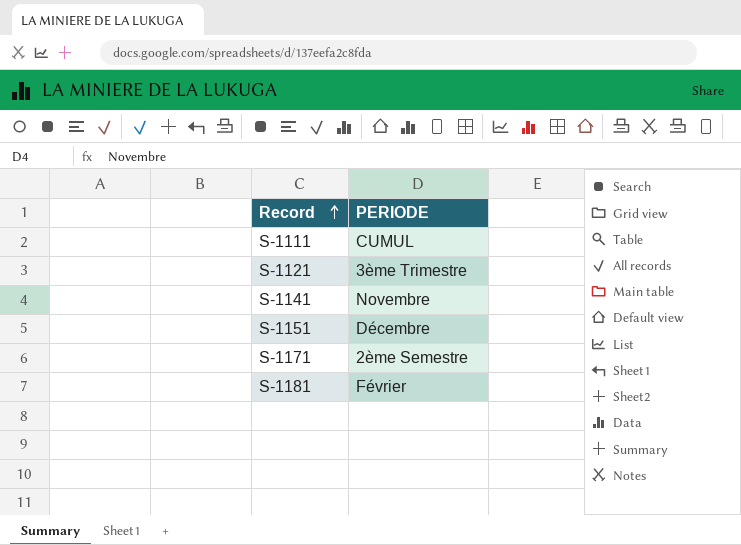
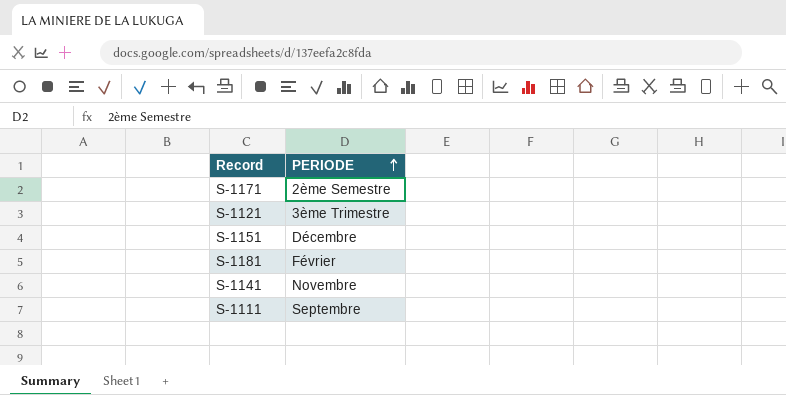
row order: Record ascending -> PERIODE ascending
S-1111 | PERIODE: CUMUL -> Septembre

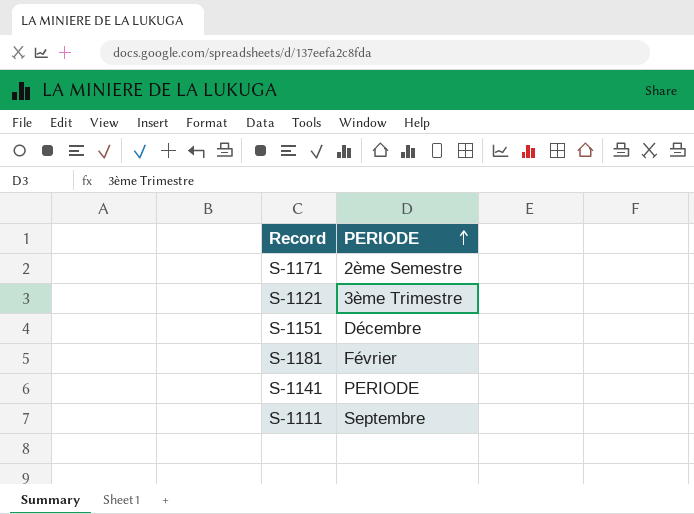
S-1141 | PERIODE: Novembre -> PERIODE

